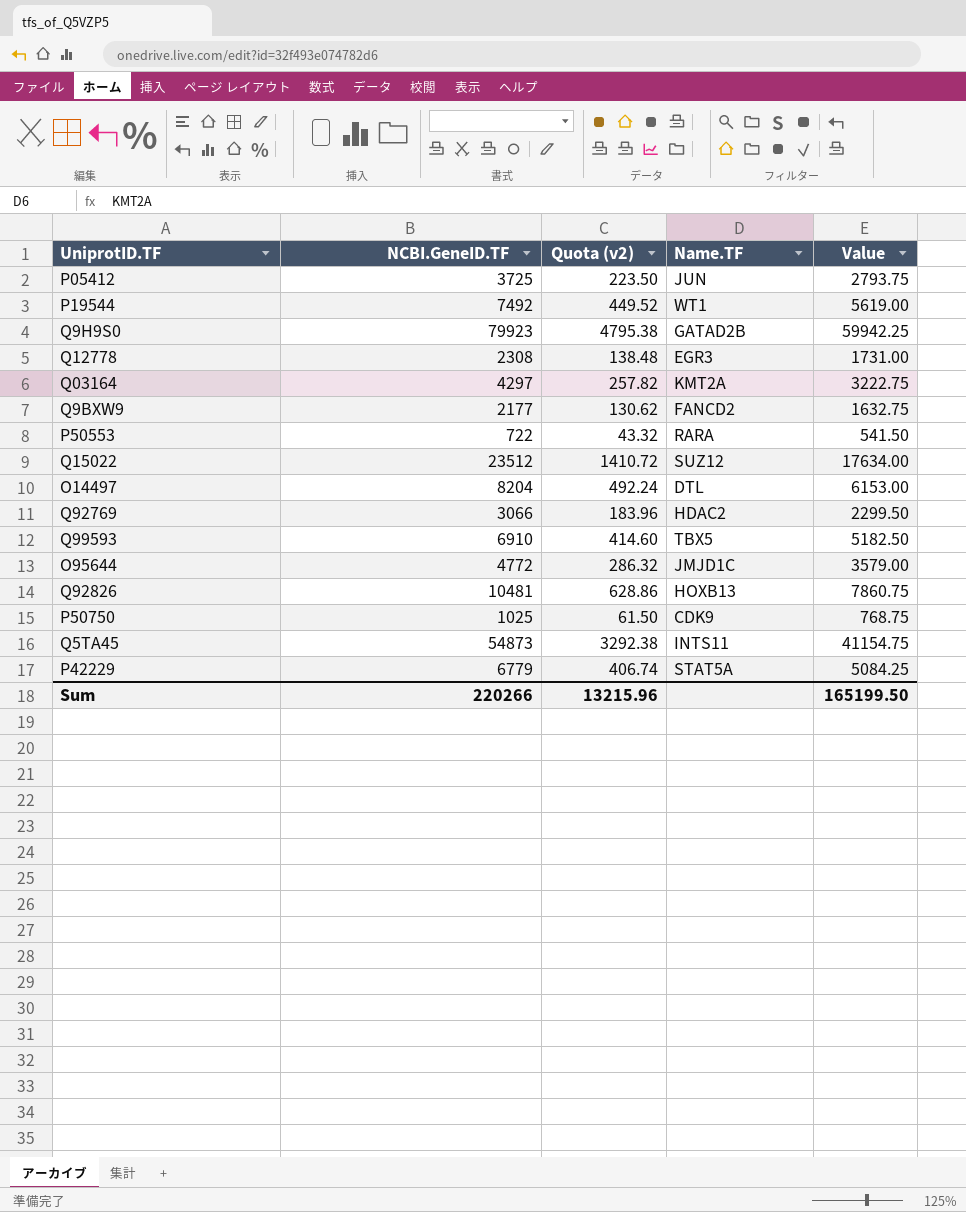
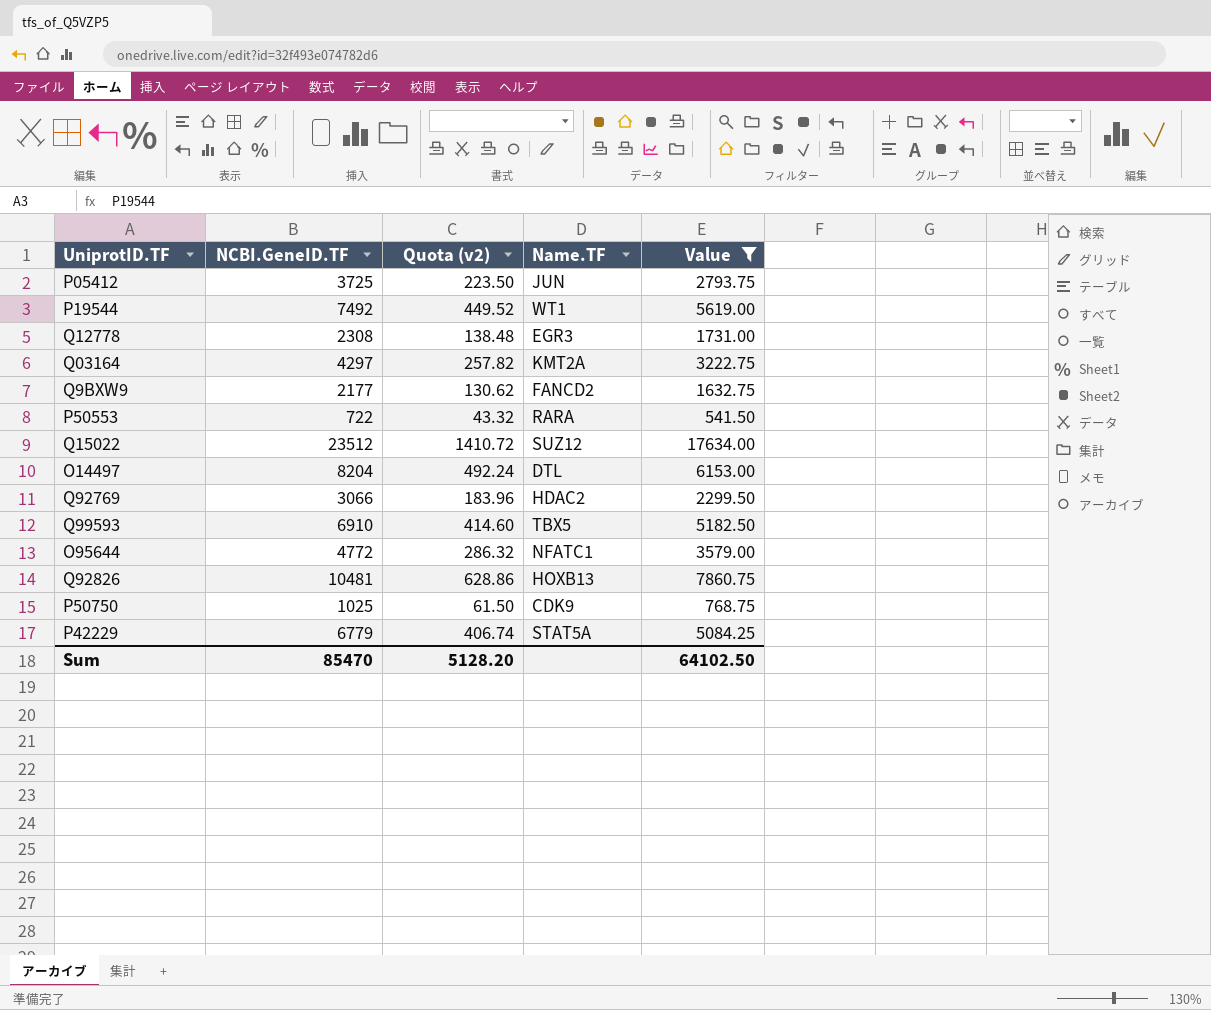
filter: none -> Value <= 17634.00
O95644 | Name.TF: JMJD1C -> NFATC1
Sum | NCBI.GeneID.TF: 220266 -> 85470
Sum | Quota (v2): 13215.96 -> 5128.20
Sum | Value: 165199.50 -> 64102.50

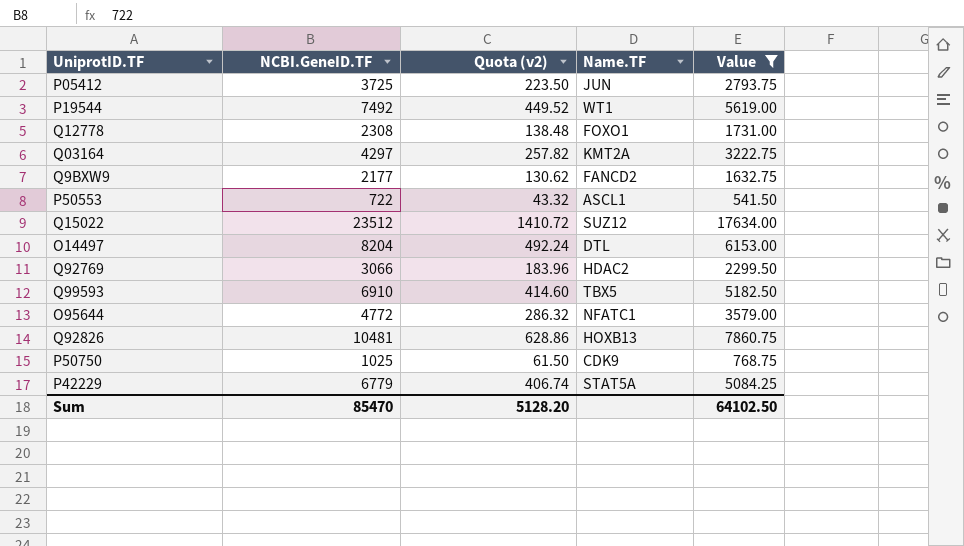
Q12778 | Name.TF: EGR3 -> FOXO1
P50553 | Name.TF: RARA -> ASCL1

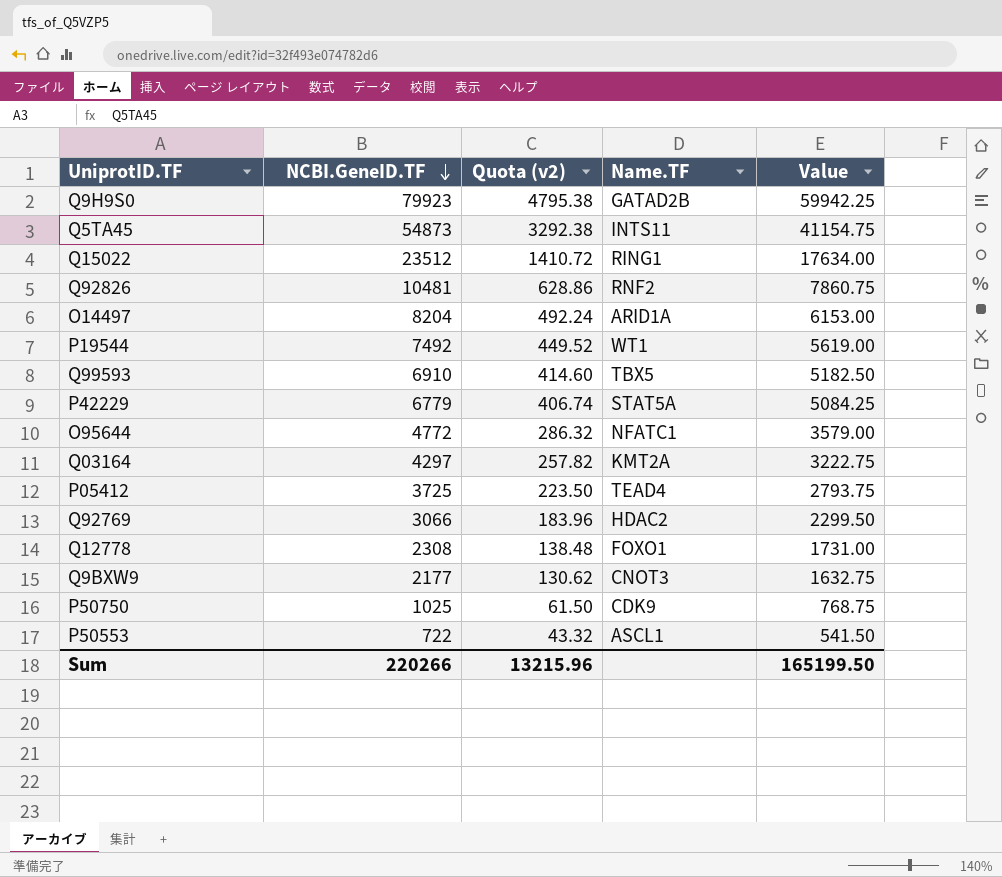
filter: Value <= 17634.00 -> none
row order: none -> NCBI.GeneID.TF descending
Q15022 | Name.TF: SUZ12 -> RING1
Q92826 | Name.TF: HOXB13 -> RNF2
O14497 | Name.TF: DTL -> ARID1A
P05412 | Name.TF: JUN -> TEAD4
Q9BXW9 | Name.TF: FANCD2 -> CNOT3
Sum | NCBI.GeneID.TF: 85470 -> 220266
Sum | Quota (v2): 5128.20 -> 13215.96
Sum | Value: 64102.50 -> 165199.50

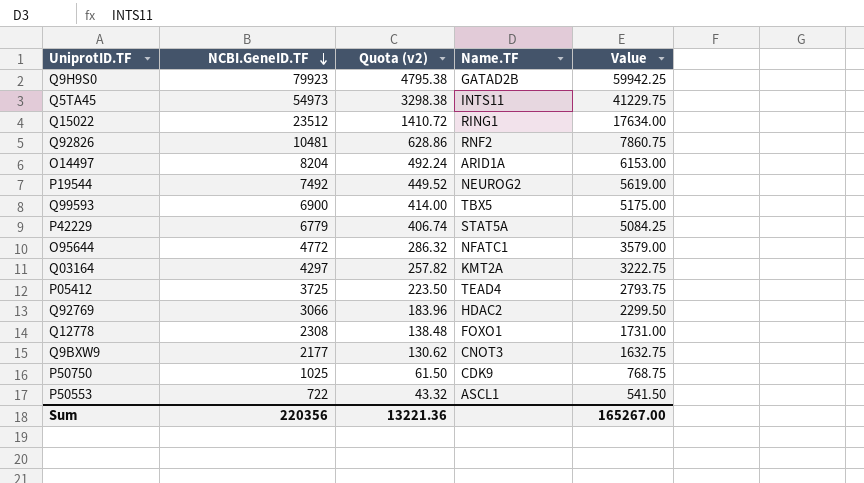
Q5TA45 | NCBI.GeneID.TF: 54873 -> 54973
Q5TA45 | Quota (v2): 3292.38 -> 3298.38
Q5TA45 | Value: 41154.75 -> 41229.75
P19544 | Name.TF: WT1 -> NEUROG2
Q99593 | NCBI.GeneID.TF: 6910 -> 6900
Q99593 | Quota (v2): 414.60 -> 414.00
Q99593 | Value: 5182.50 -> 5175.00
Sum | NCBI.GeneID.TF: 220266 -> 220356
Sum | Quota (v2): 13215.96 -> 13221.36
Sum | Value: 165199.50 -> 165267.00

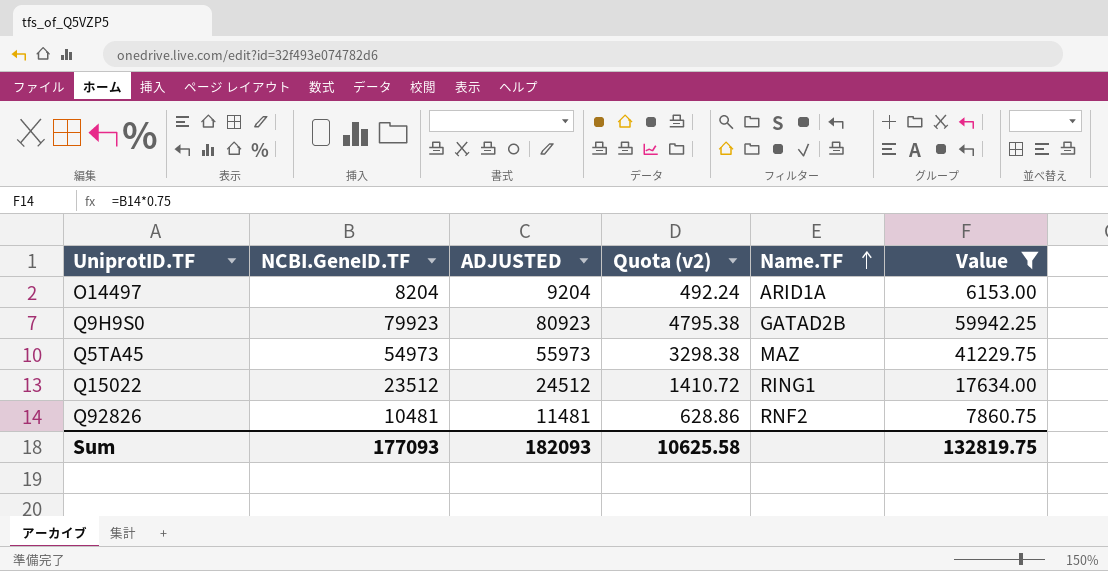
filter: none -> Value >= 6153.00
row order: NCBI.GeneID.TF descending -> Name.TF ascending
column ADJUSTED | formula: none -> [NCBI.GeneID.TF] + 1000
Q5TA45 | Name.TF: INTS11 -> MAZ
Sum | NCBI.GeneID.TF: 220356 -> 177093
Sum | Quota (v2): 13221.36 -> 10625.58
Sum | Value: 165267.00 -> 132819.75

